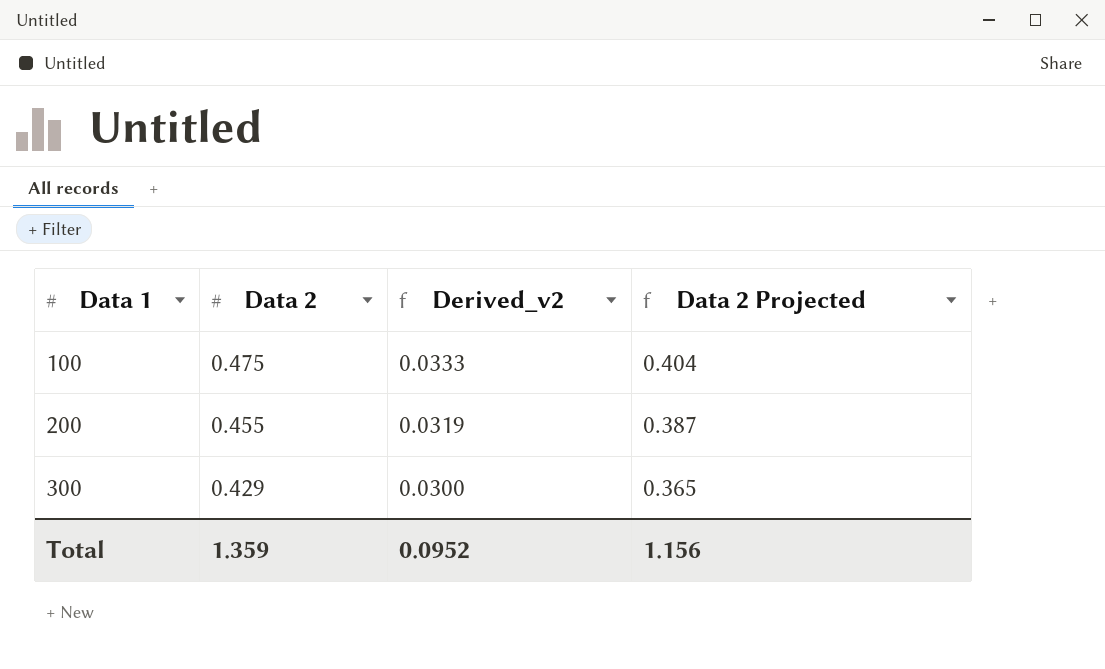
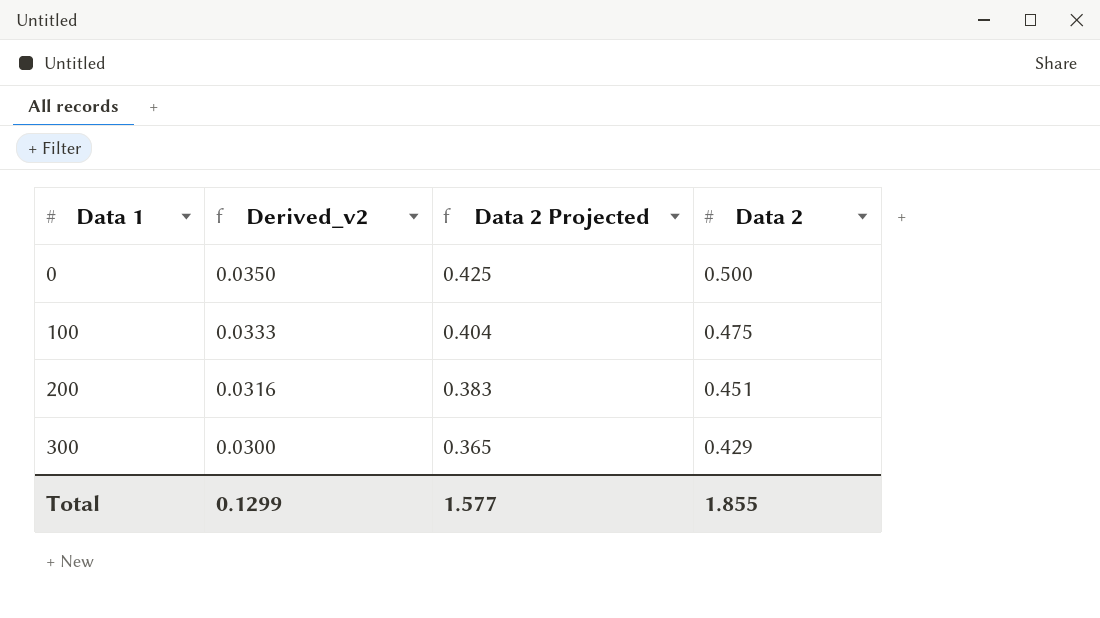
column Data 2 | position: 2 -> 4
row 0: none -> 0.0350 | 0.425 | 0.500
200 | Derived_v2: 0.0319 -> 0.0316
200 | Data 2 Projected: 0.387 -> 0.383
200 | Data 2: 0.455 -> 0.451
Total | Derived_v2: 0.0952 -> 0.1299
Total | Data 2 Projected: 1.156 -> 1.577
Total | Data 2: 1.359 -> 1.855

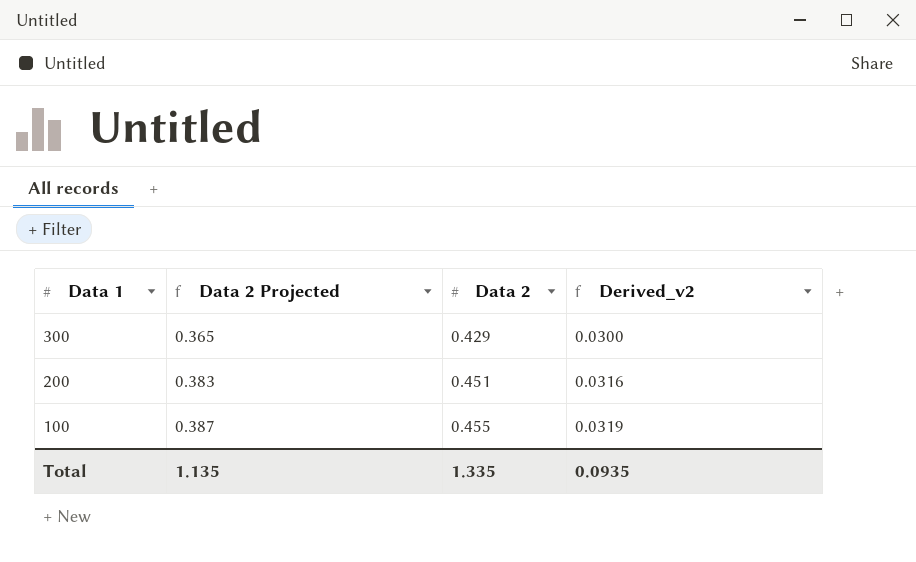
row order: Data 1 ascending -> Data 1 descending
column Derived_v2 | position: 2 -> 4
row 0: 0.0350 | 0.425 | 0.500 -> none
100 | Data 2 Projected: 0.404 -> 0.387
100 | Data 2: 0.475 -> 0.455
100 | Derived_v2: 0.0333 -> 0.0319
Total | Data 2 Projected: 1.577 -> 1.135
Total | Data 2: 1.855 -> 1.335
Total | Derived_v2: 0.1299 -> 0.0935

